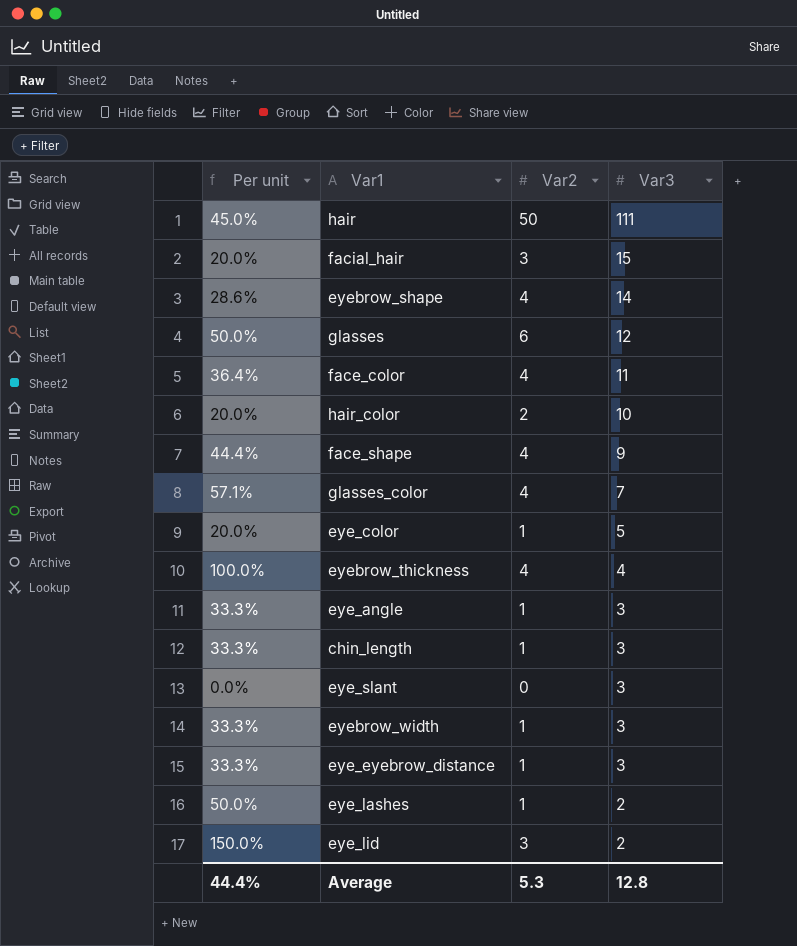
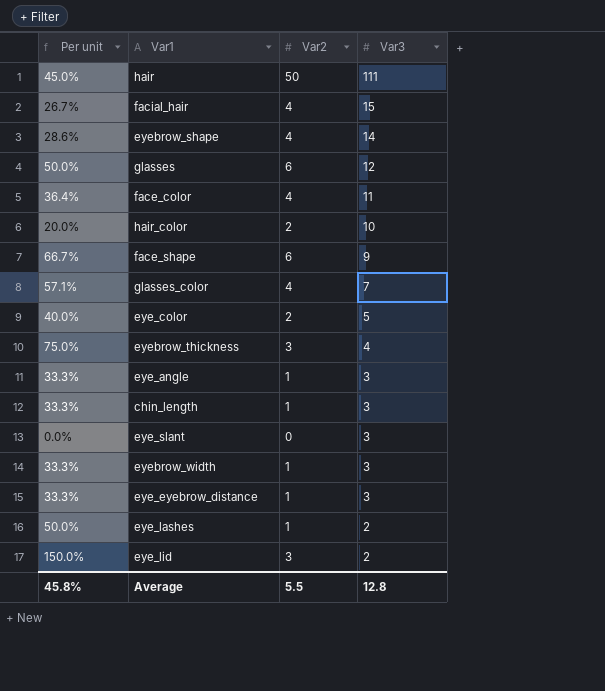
facial_hair | Per unit: 20.0% -> 26.7%
facial_hair | Var2: 3 -> 4
face_shape | Per unit: 44.4% -> 66.7%
face_shape | Var2: 4 -> 6
eye_color | Per unit: 20.0% -> 40.0%
eye_color | Var2: 1 -> 2
eyebrow_thickness | Per unit: 100.0% -> 75.0%
eyebrow_thickness | Var2: 4 -> 3
Average | Per unit: 44.4% -> 45.8%
Average | Var2: 5.3 -> 5.5

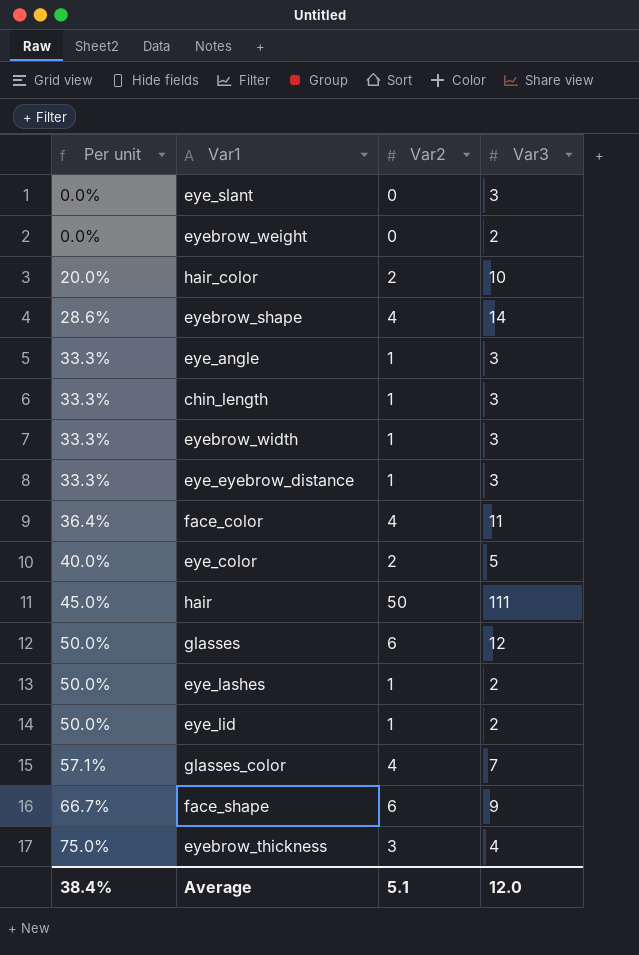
row order: Var3 descending -> Per unit ascending
row facial_hair: 26.7% | 4 | 15 -> none
row eyebrow_weight: none -> 0.0% | 0 | 2
eye_lid | Per unit: 150.0% -> 50.0%
eye_lid | Var2: 3 -> 1
Average | Per unit: 45.8% -> 38.4%
Average | Var2: 5.5 -> 5.1
Average | Var3: 12.8 -> 12.0

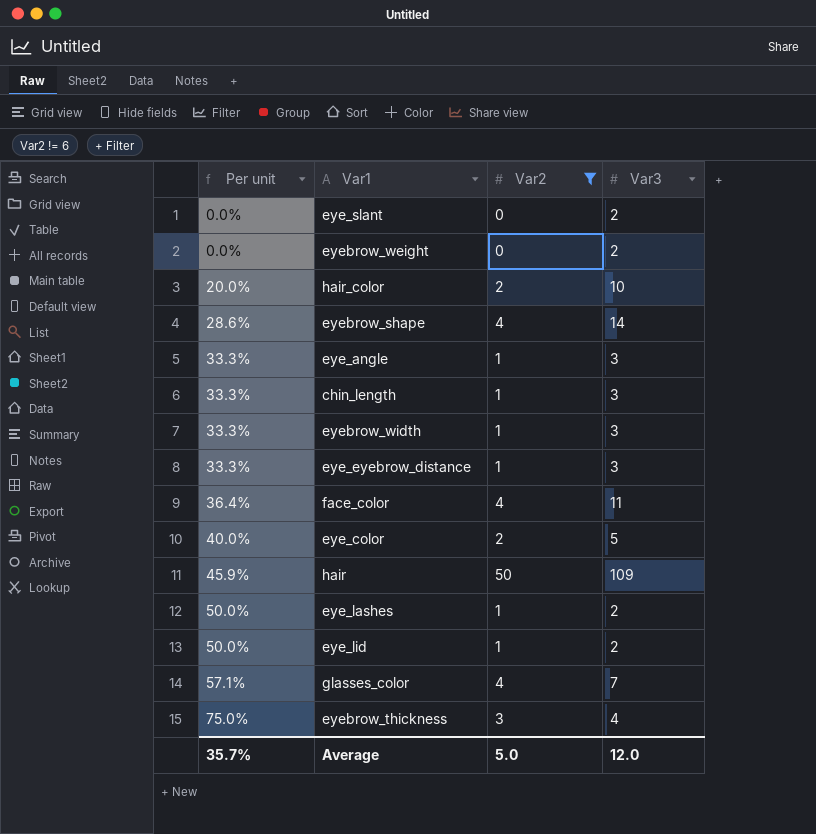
filter: none -> Var2 != 6
eye_slant | Var3: 3 -> 2
hair | Per unit: 45.0% -> 45.9%
hair | Var3: 111 -> 109
Average | Per unit: 38.4% -> 35.7%
Average | Var2: 5.1 -> 5.0

